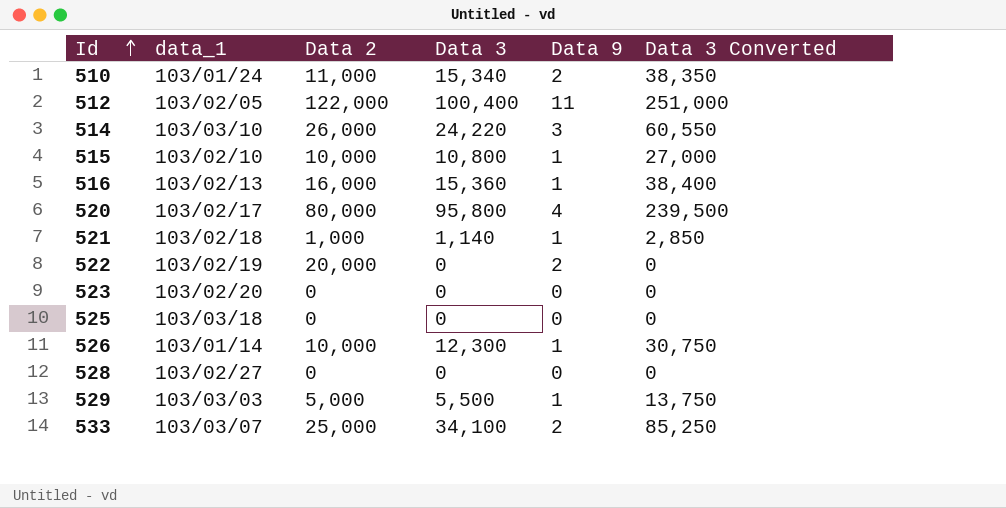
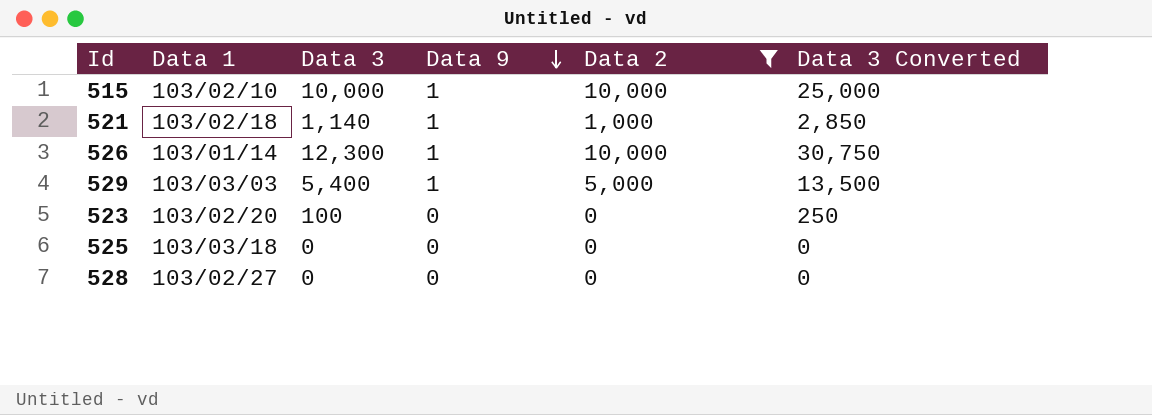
filter: none -> Data 2 <= 10,000
row order: Id ascending -> Data 9 descending
column name: data_1 -> Data 1
column Data 2 | position: 3 -> 5
515 | Data 3: 10,800 -> 10,000
515 | Data 3 Converted: 27,000 -> 25,000
529 | Data 3: 5,500 -> 5,400
529 | Data 3 Converted: 13,750 -> 13,500
523 | Data 3: 0 -> 100
523 | Data 3 Converted: 0 -> 250

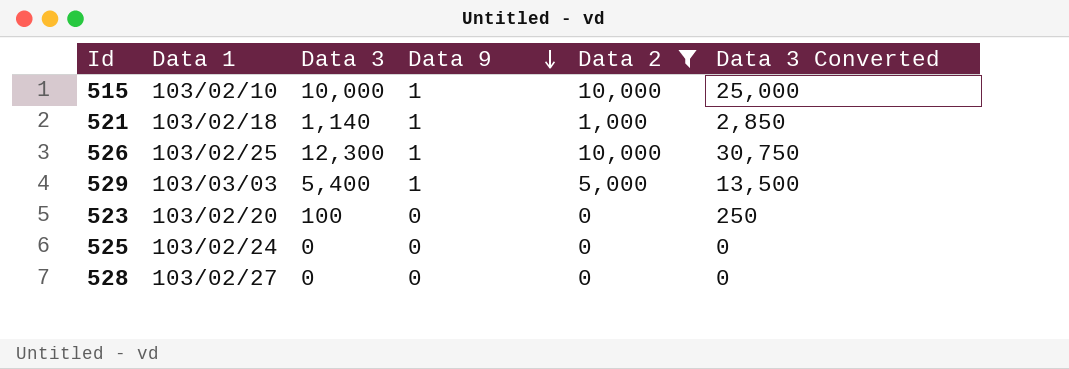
526 | Data 1: 103/01/14 -> 103/02/25
525 | Data 1: 103/03/18 -> 103/02/24

